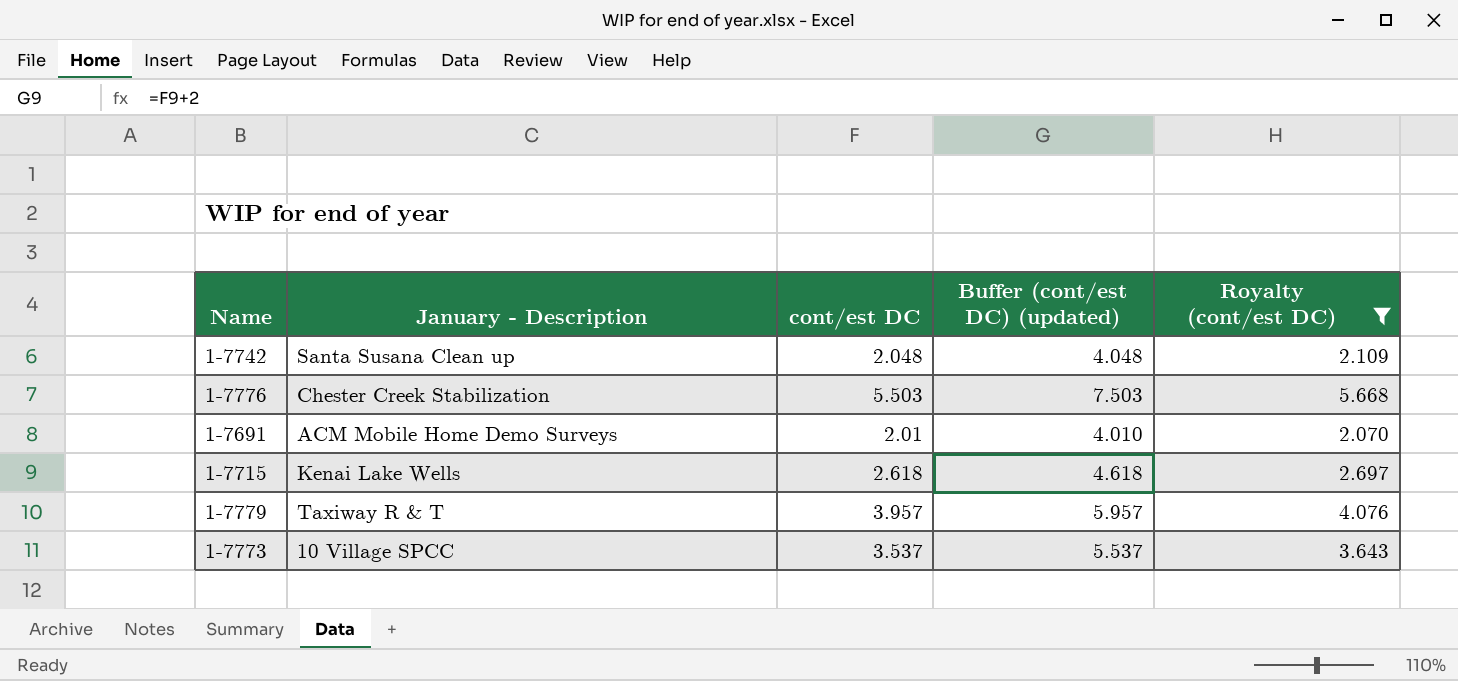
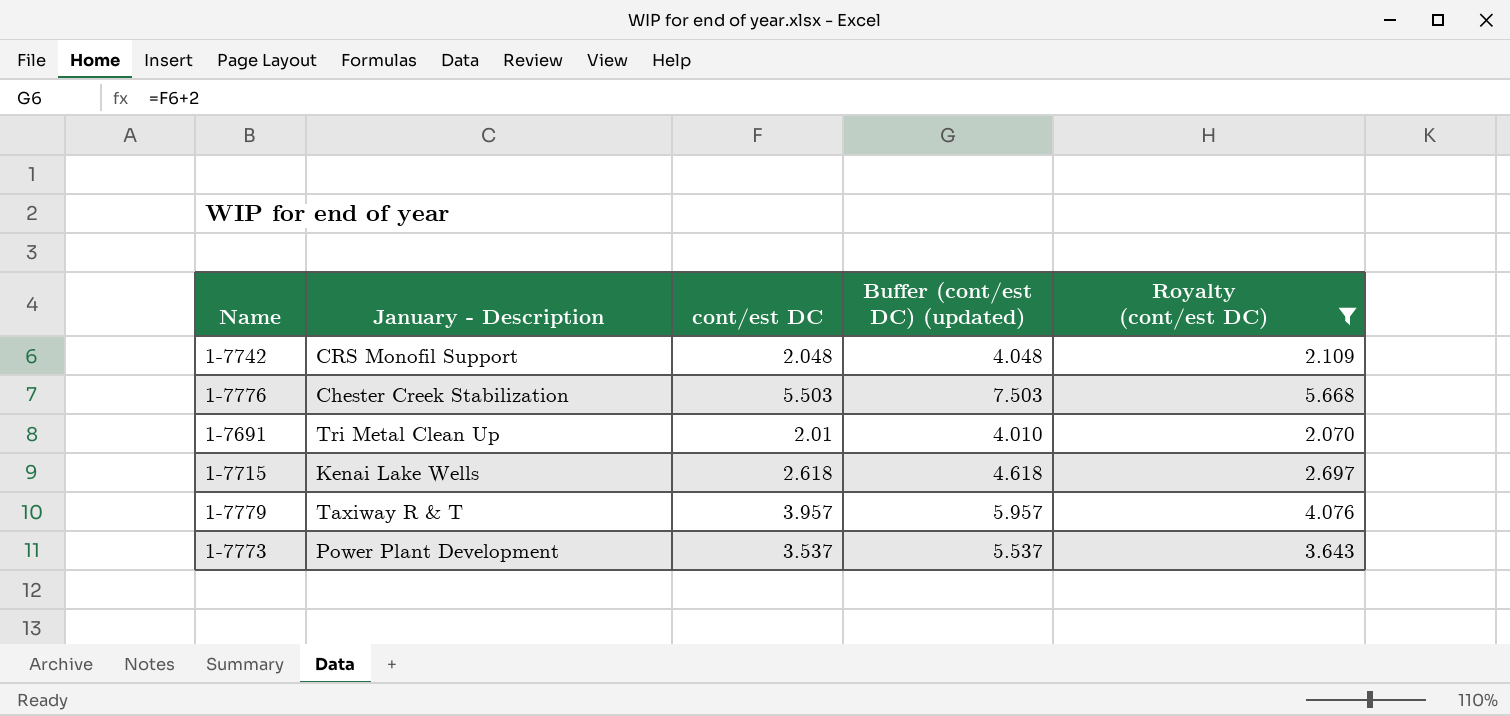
1-7742 | January - Description: Santa Susana Clean up -> CRS Monofil Support
1-7691 | January - Description: ACM Mobile Home Demo Surveys -> Tri Metal Clean Up
1-7773 | January - Description: 10 Village SPCC -> Power Plant Development

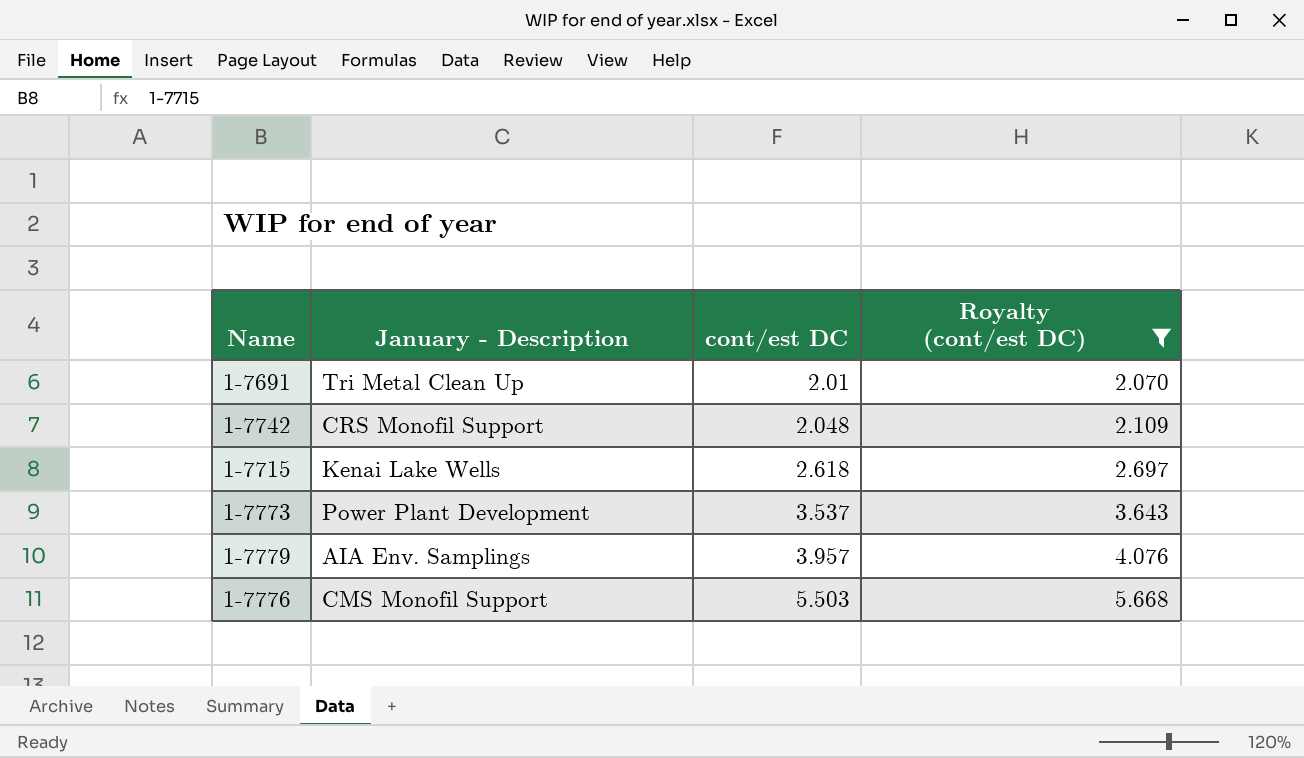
row order: none -> cont/est DC ascending
column Buffer (cont/est DC) (updated) | formula: [cont/est DC] + 2 -> none
1-7779 | January - Description: Taxiway R & T -> AIA Env. Samplings
1-7776 | January - Description: Chester Creek Stabilization -> CMS Monofil Support

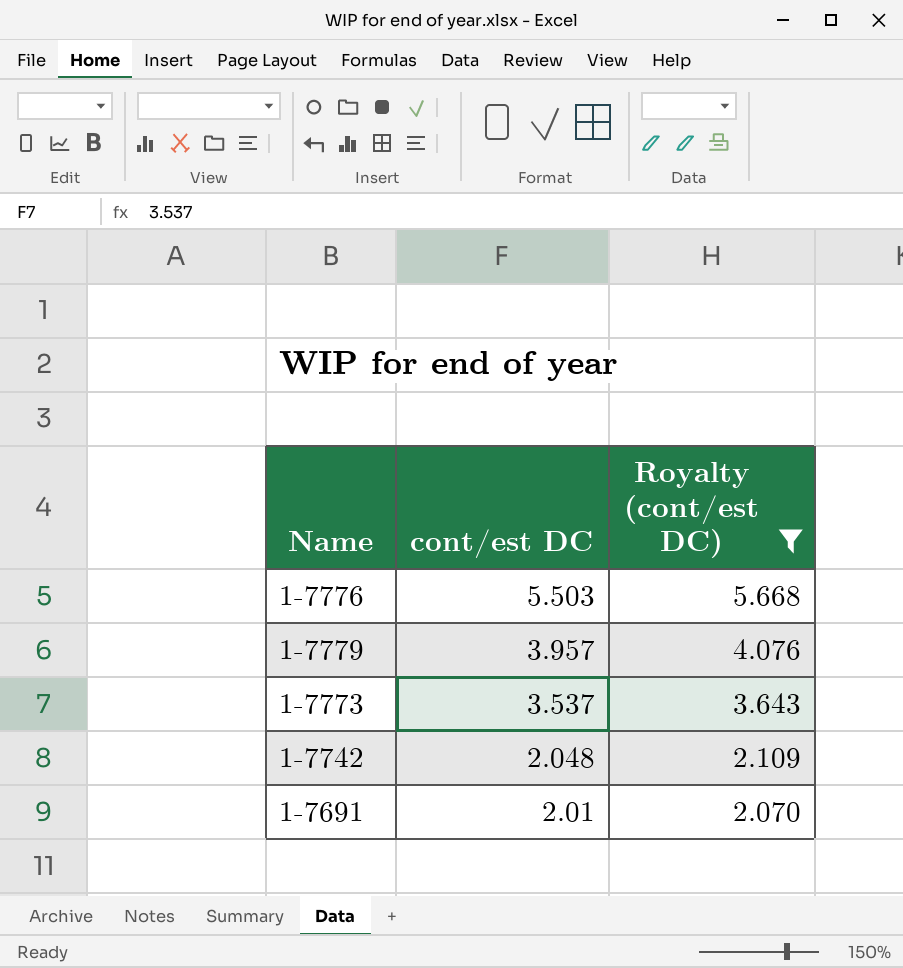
row order: cont/est DC ascending -> cont/est DC descending
column January - Description | position: 2 -> none
row 1-7715: Kenai Lake Wells | 2.618 | 2.697 -> none

